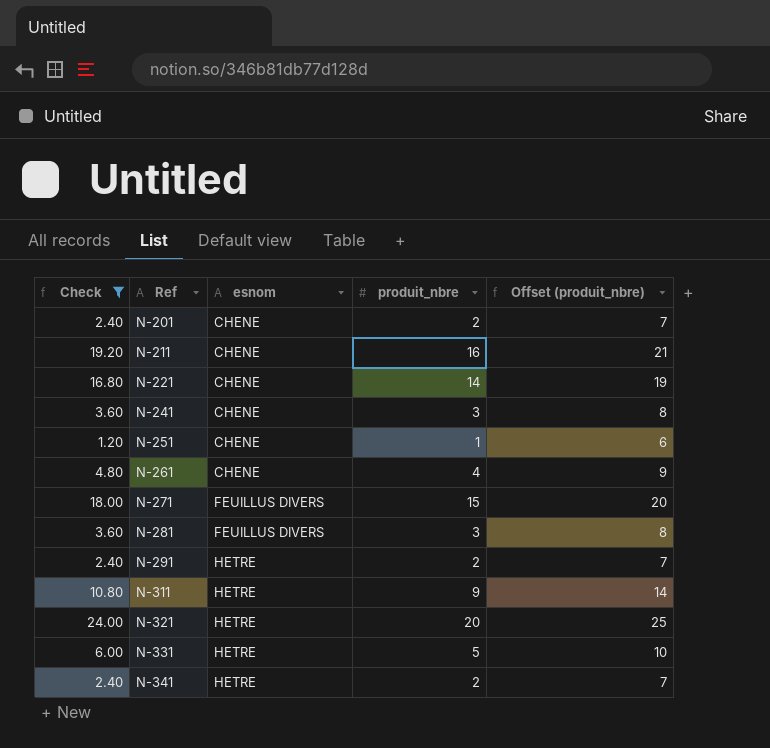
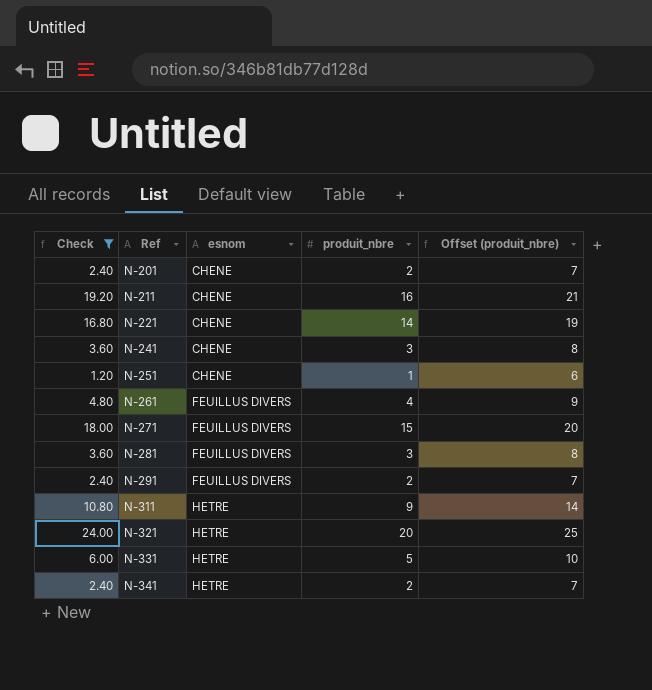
N-261 | esnom: CHENE -> FEUILLUS DIVERS
N-291 | esnom: HETRE -> FEUILLUS DIVERS

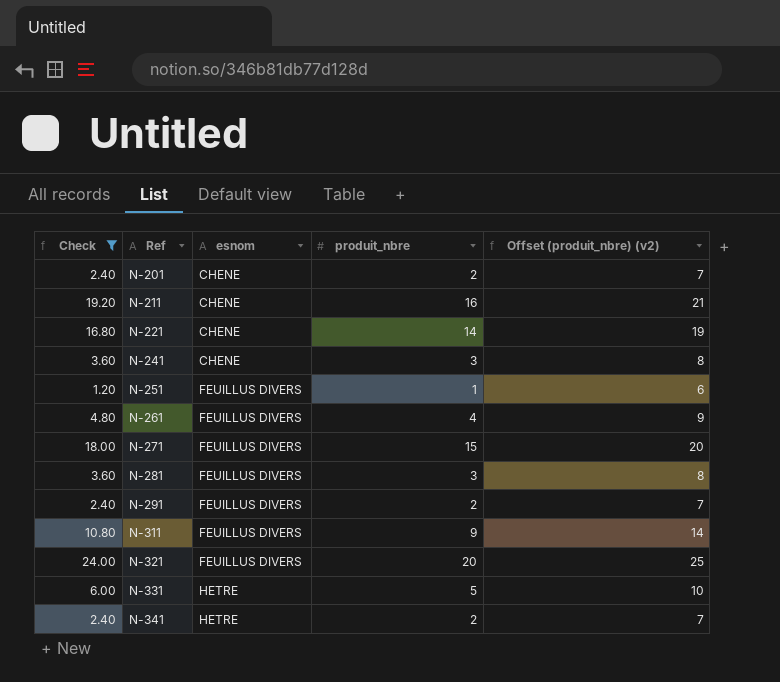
column name: Offset (produit_nbre) -> Offset (produit_nbre) (v2)
N-251 | esnom: CHENE -> FEUILLUS DIVERS
N-311 | esnom: HETRE -> FEUILLUS DIVERS
N-321 | esnom: HETRE -> FEUILLUS DIVERS

